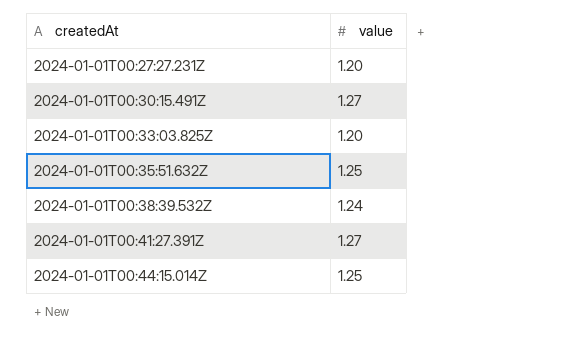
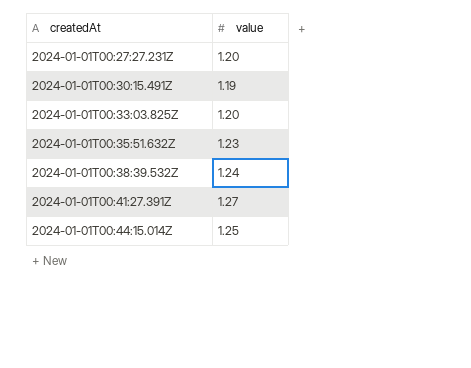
2024-01-01T00:30:15.491Z | value: 1.27 -> 1.19
2024-01-01T00:35:51.632Z | value: 1.25 -> 1.23

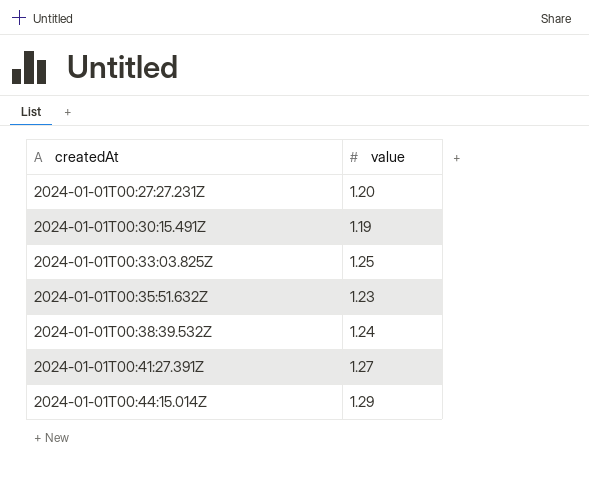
2024-01-01T00:33:03.825Z | value: 1.20 -> 1.25
2024-01-01T00:44:15.014Z | value: 1.25 -> 1.29

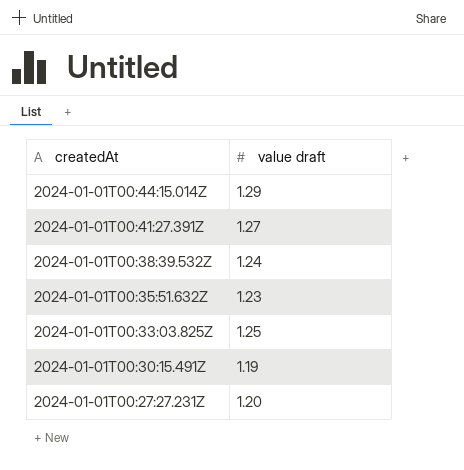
row order: createdAt ascending -> createdAt descending
column name: value -> value draft

